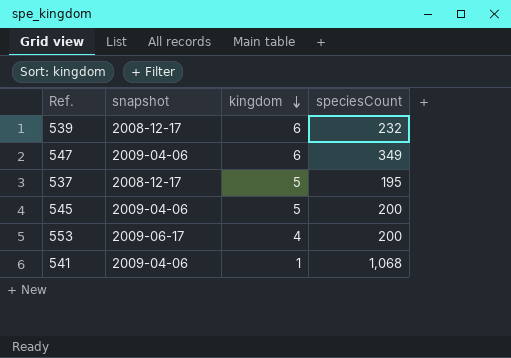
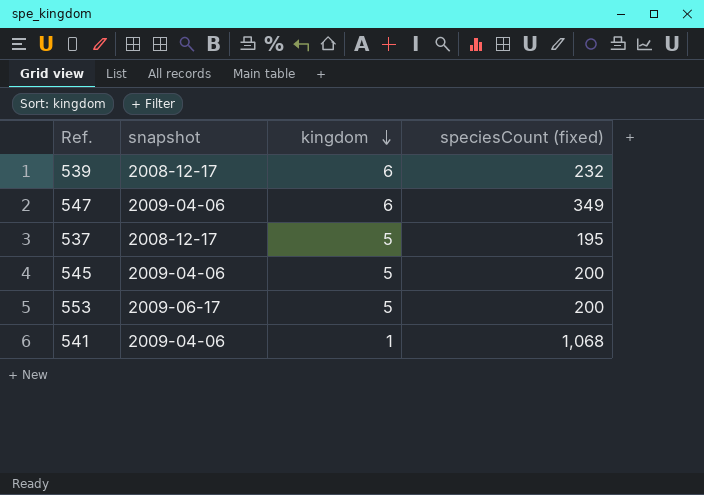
column name: speciesCount -> speciesCount (fixed)
553 | kingdom: 4 -> 5

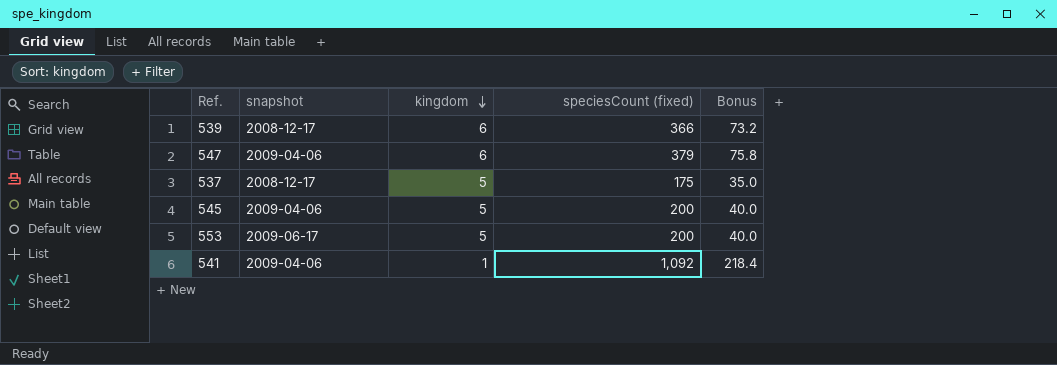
column Bonus | formula: none -> [speciesCount (fixed)] * 0.2
539 | speciesCount (fixed): 232 -> 366
547 | speciesCount (fixed): 349 -> 379
537 | speciesCount (fixed): 195 -> 175
541 | speciesCount (fixed): 1,068 -> 1,092

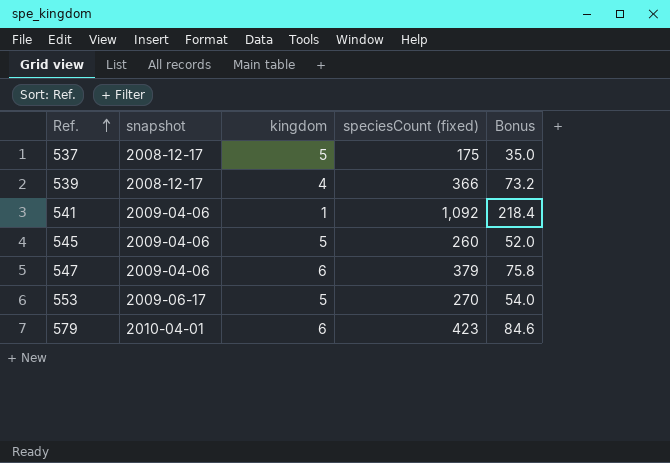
row order: kingdom descending -> Ref. ascending
539 | kingdom: 6 -> 4
545 | speciesCount (fixed): 200 -> 260
545 | Bonus: 40.0 -> 52.0
553 | speciesCount (fixed): 200 -> 270
553 | Bonus: 40.0 -> 54.0
row 579: none -> 2010-04-01 | 6 | 423 | 84.6

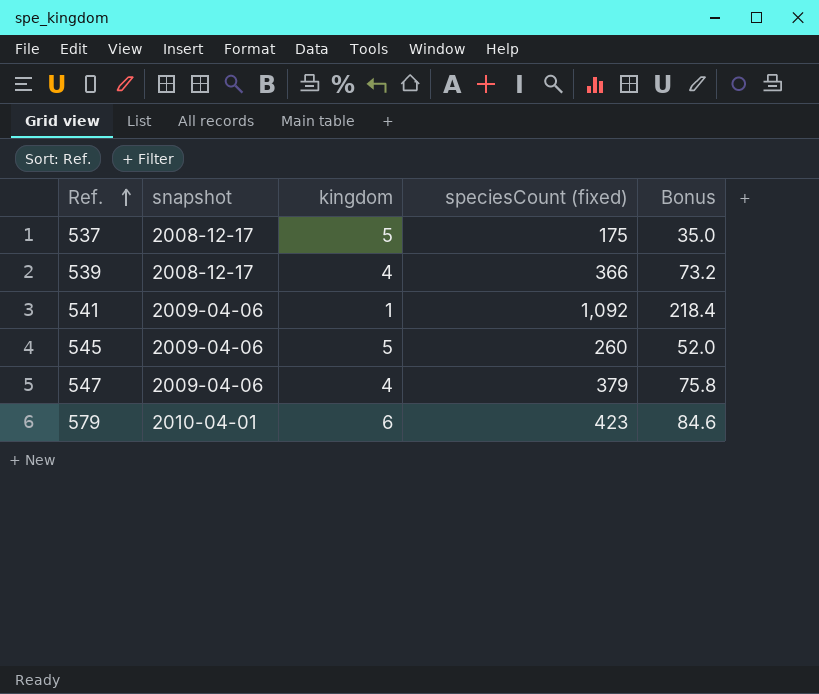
row 553: 2009-06-17 | 5 | 270 | 54.0 -> none
547 | kingdom: 6 -> 4

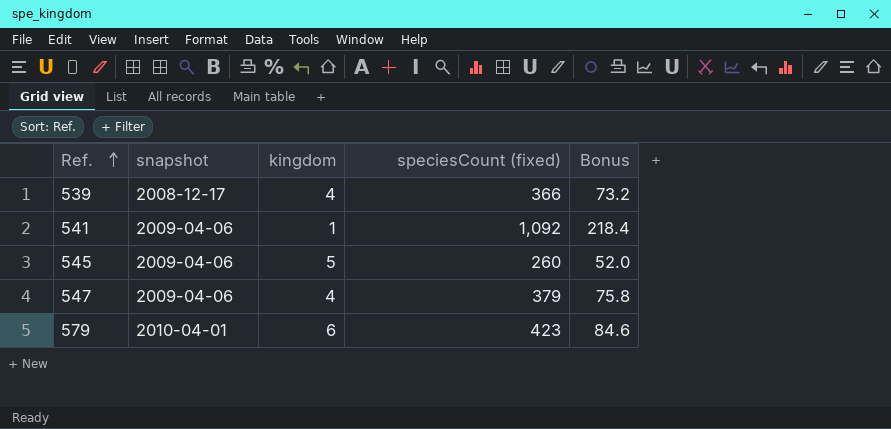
row 537: 2008-12-17 | 5 | 175 | 35.0 -> none

